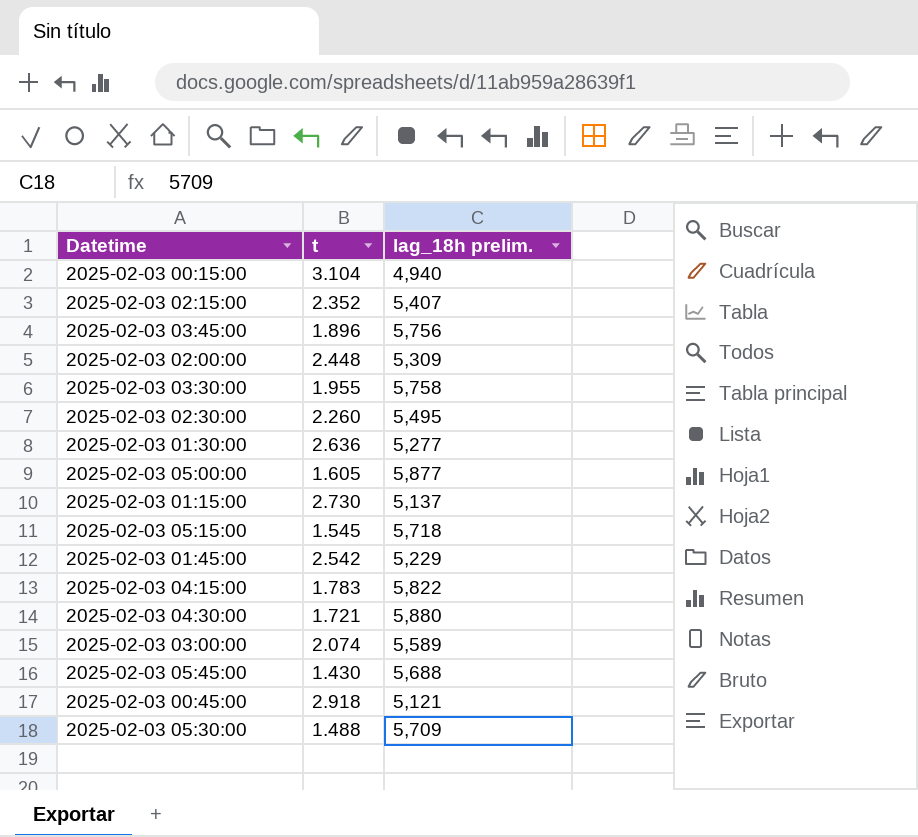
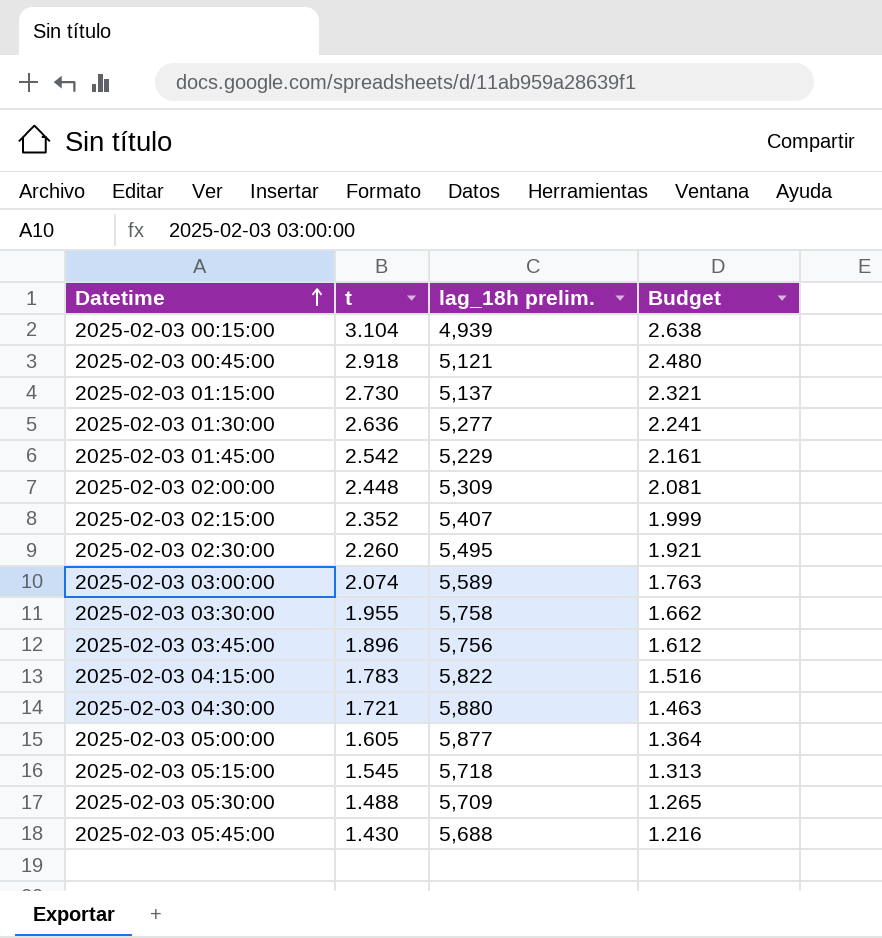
row order: none -> Datetime ascending
column Budget | formula: none -> [t] * 0.85
2025-02-03 00:15:00 | lag_18h prelim.: 4,940 -> 4,939

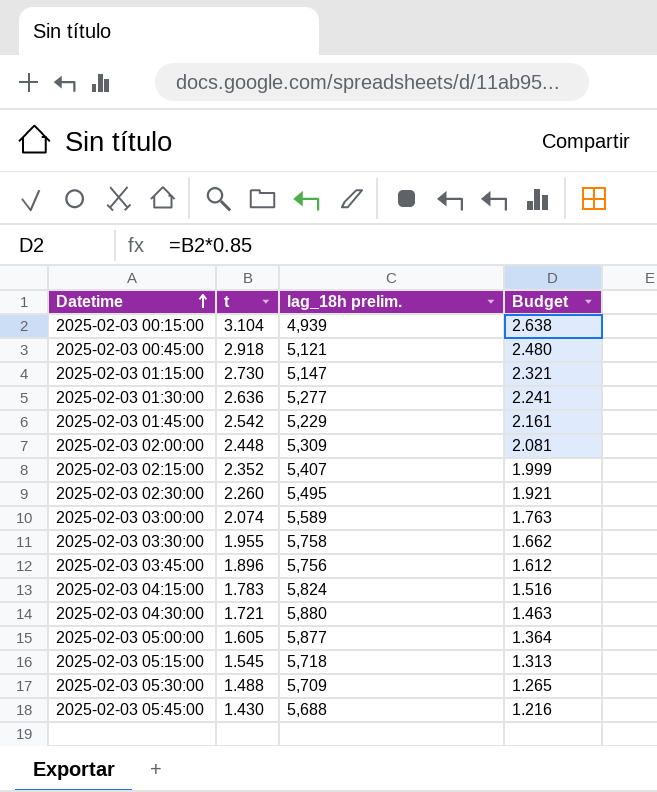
2025-02-03 01:15:00 | lag_18h prelim.: 5,137 -> 5,147
2025-02-03 04:15:00 | lag_18h prelim.: 5,822 -> 5,824

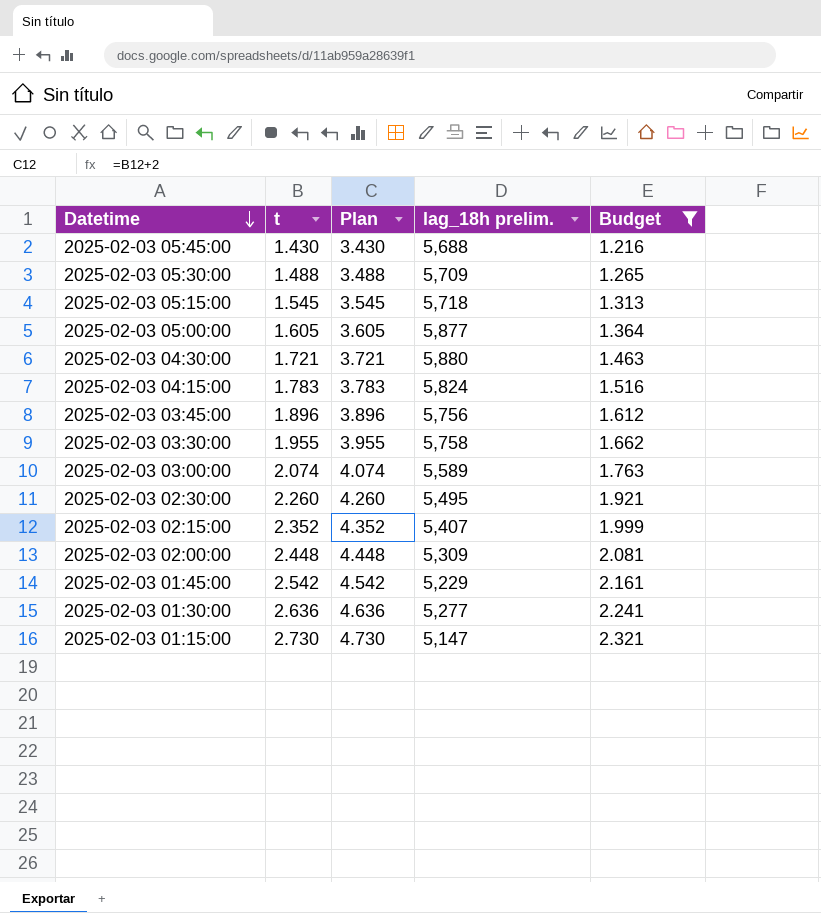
filter: none -> Budget <= 2.321
row order: Datetime ascending -> Datetime descending
column Plan | formula: none -> [t] + 2

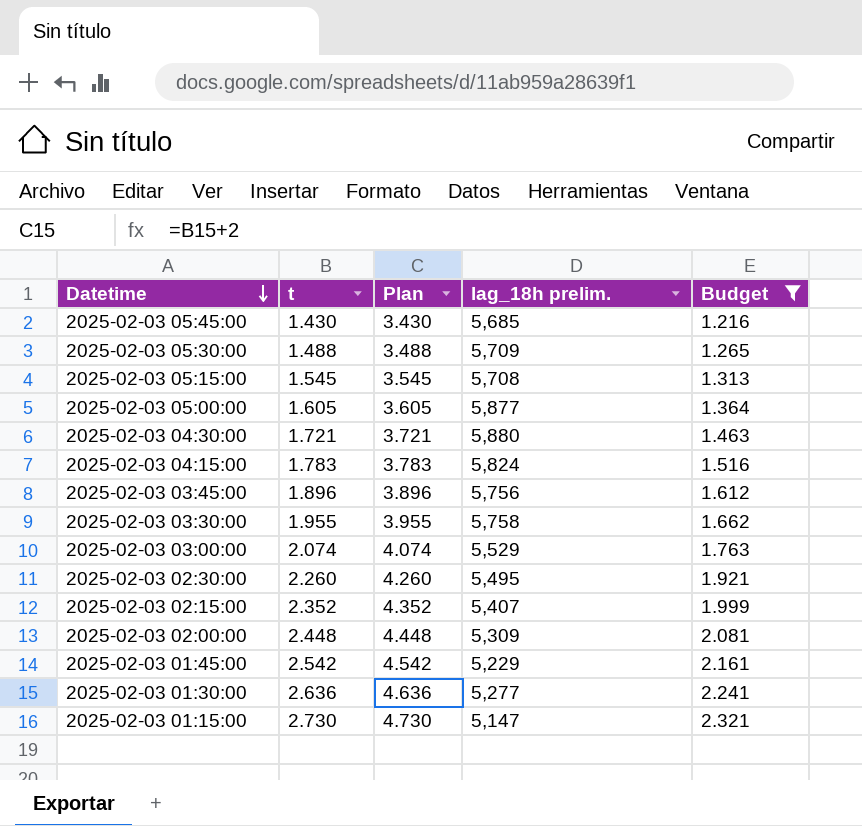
2025-02-03 05:45:00 | lag_18h prelim.: 5,688 -> 5,685
2025-02-03 05:15:00 | lag_18h prelim.: 5,718 -> 5,708
2025-02-03 03:00:00 | lag_18h prelim.: 5,589 -> 5,529

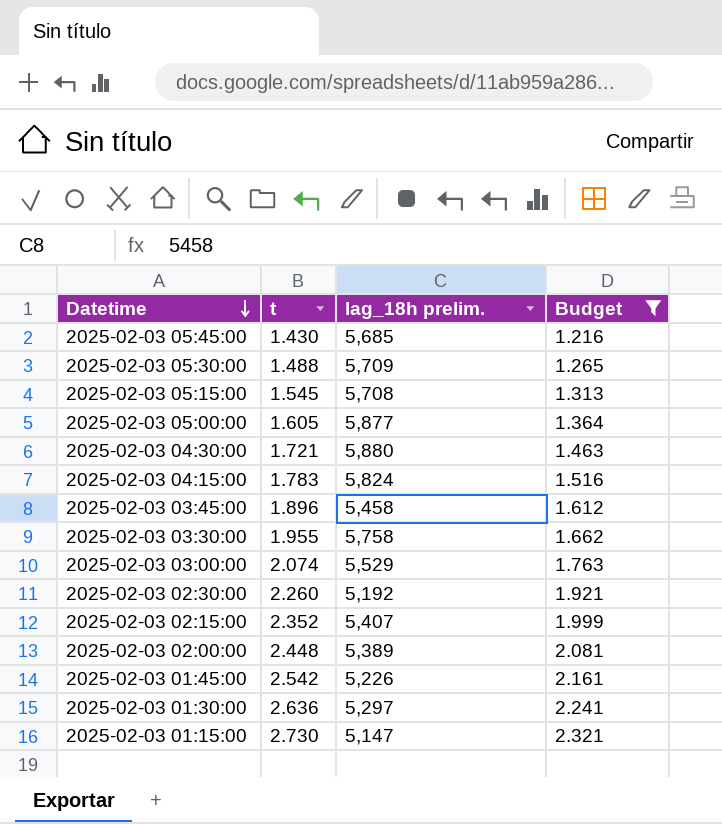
column Plan | formula: [t] + 2 -> none
2025-02-03 03:45:00 | lag_18h prelim.: 5,756 -> 5,458
2025-02-03 02:30:00 | lag_18h prelim.: 5,495 -> 5,192
2025-02-03 02:00:00 | lag_18h prelim.: 5,309 -> 5,389
2025-02-03 01:45:00 | lag_18h prelim.: 5,229 -> 5,226
2025-02-03 01:30:00 | lag_18h prelim.: 5,277 -> 5,297

